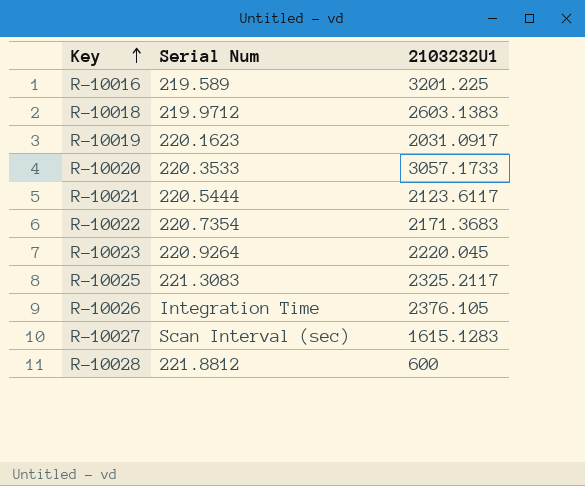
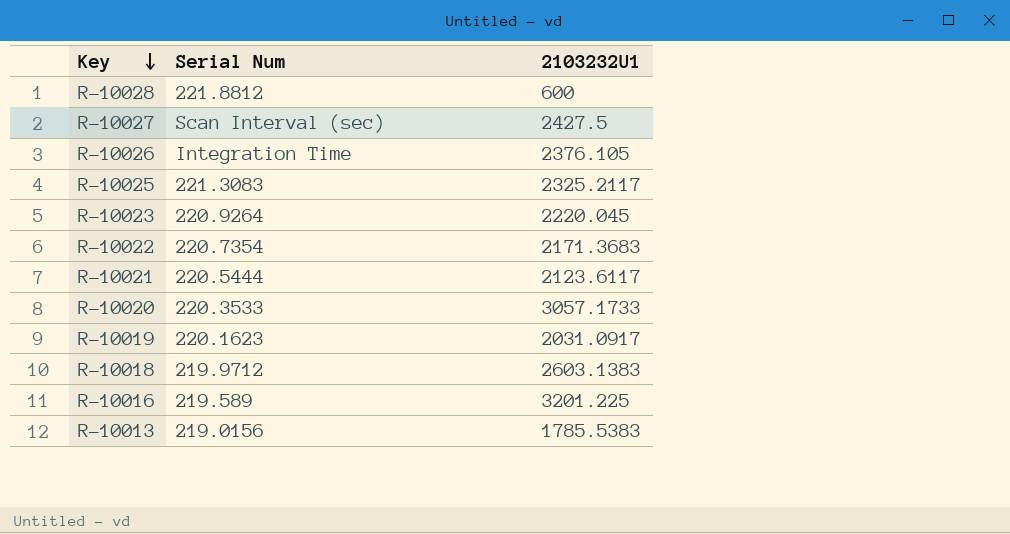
row order: Key ascending -> Key descending
R-10027 | 2103232U1: 1615.1283 -> 2427.5
row R-10013: none -> 219.0156 | 1785.5383

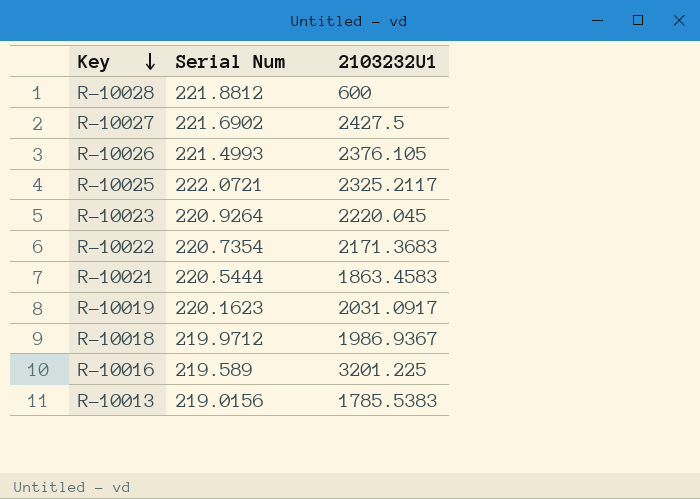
row R-10020: 220.3533 | 3057.1733 -> none
R-10027 | Serial Num: Scan Interval (sec) -> 221.6902
R-10026 | Serial Num: Integration Time -> 221.4993
R-10025 | Serial Num: 221.3083 -> 222.0721
R-10021 | 2103232U1: 2123.6117 -> 1863.4583
R-10018 | 2103232U1: 2603.1383 -> 1986.9367

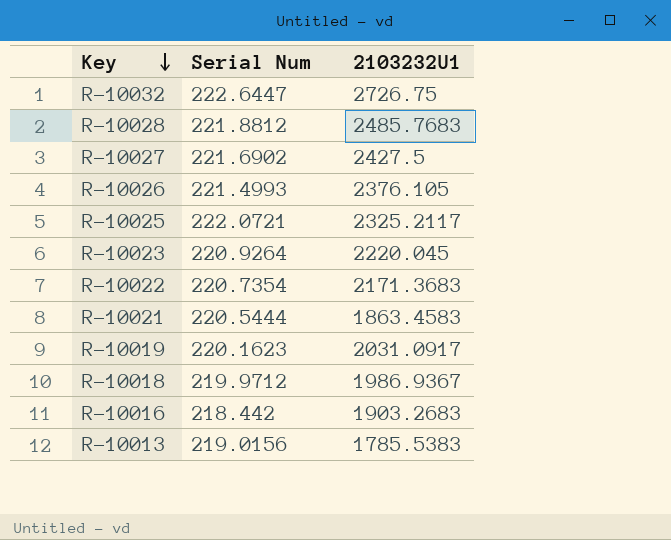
row R-10032: none -> 222.6447 | 2726.75
R-10028 | 2103232U1: 600 -> 2485.7683
R-10016 | Serial Num: 219.589 -> 218.442
R-10016 | 2103232U1: 3201.225 -> 1903.2683

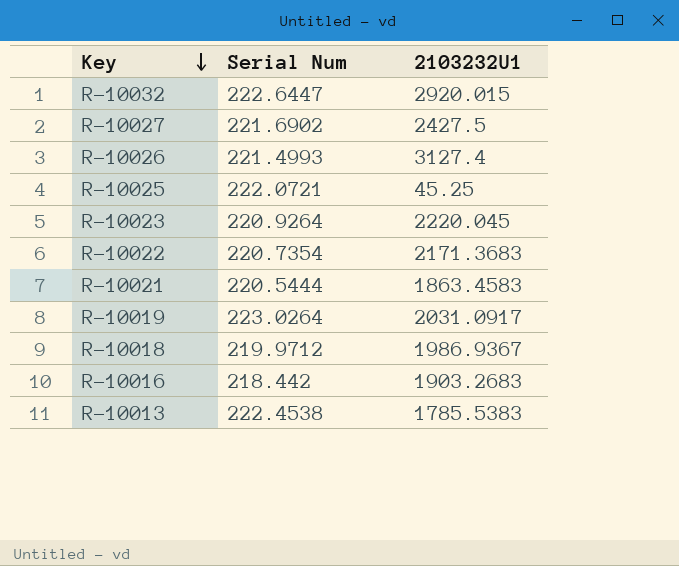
row R-10028: 221.8812 | 2485.7683 -> none
R-10032 | 2103232U1: 2726.75 -> 2920.015
R-10026 | 2103232U1: 2376.105 -> 3127.4
R-10025 | 2103232U1: 2325.2117 -> 45.25
R-10019 | Serial Num: 220.1623 -> 223.0264
R-10013 | Serial Num: 219.0156 -> 222.4538

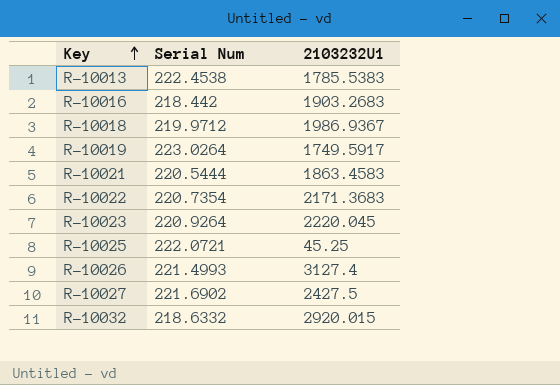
row order: Key descending -> Key ascending
R-10019 | 2103232U1: 2031.0917 -> 1749.5917
R-10032 | Serial Num: 222.6447 -> 218.6332

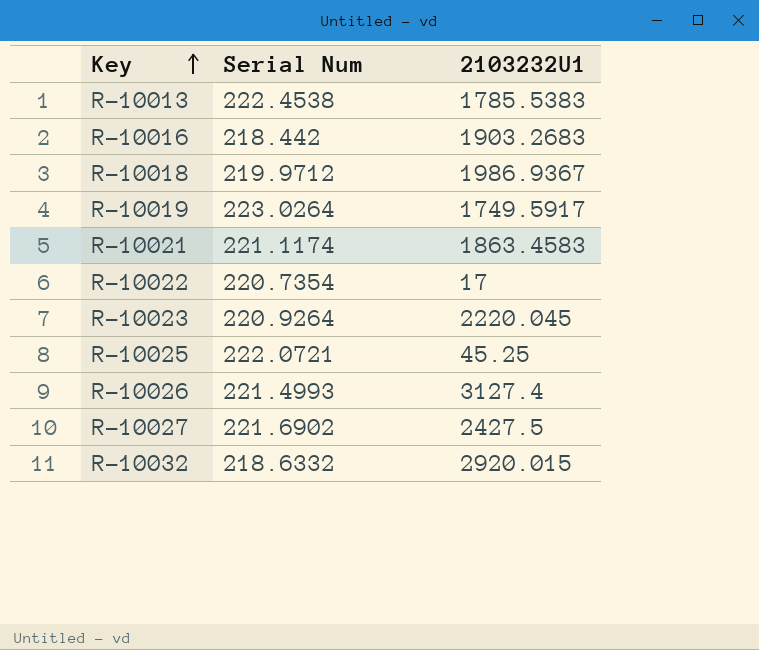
R-10021 | Serial Num: 220.5444 -> 221.1174
R-10022 | 2103232U1: 2171.3683 -> 17

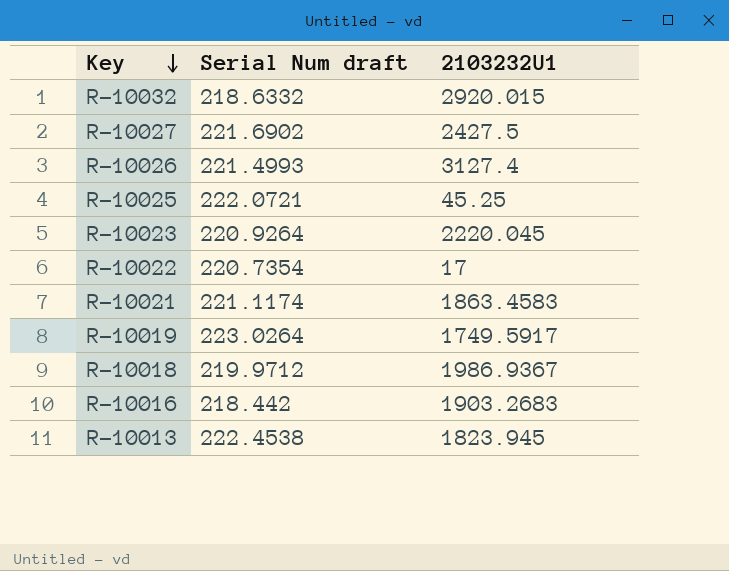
row order: Key ascending -> Key descending
column name: Serial Num -> Serial Num draft
R-10013 | 2103232U1: 1785.5383 -> 1823.945

